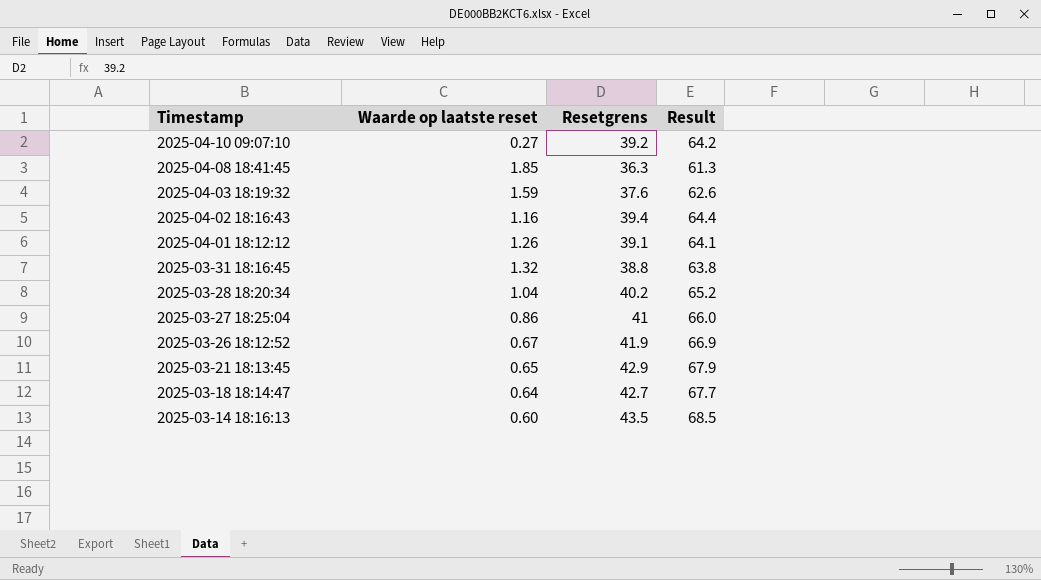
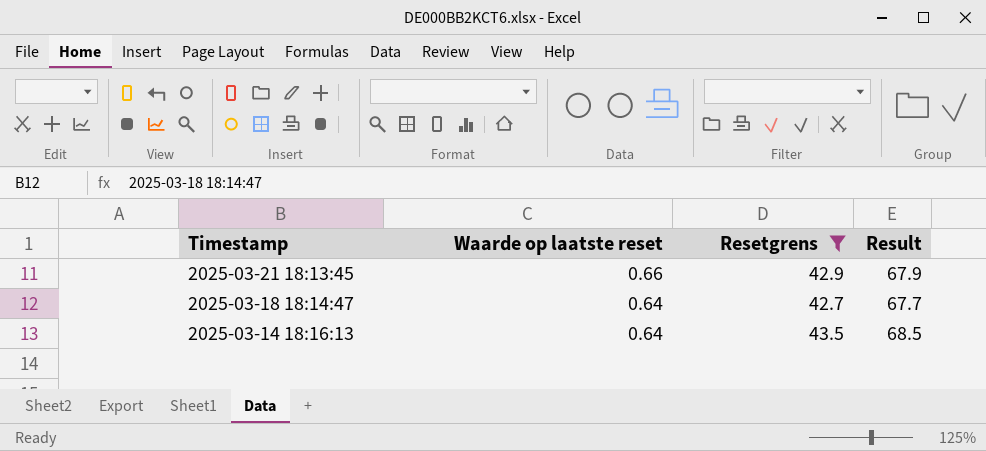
filter: none -> Resetgrens >= 42.7
2025-03-21 18:13:45 | Waarde op laatste reset: 0.65 -> 0.66
2025-03-14 18:16:13 | Waarde op laatste reset: 0.60 -> 0.64

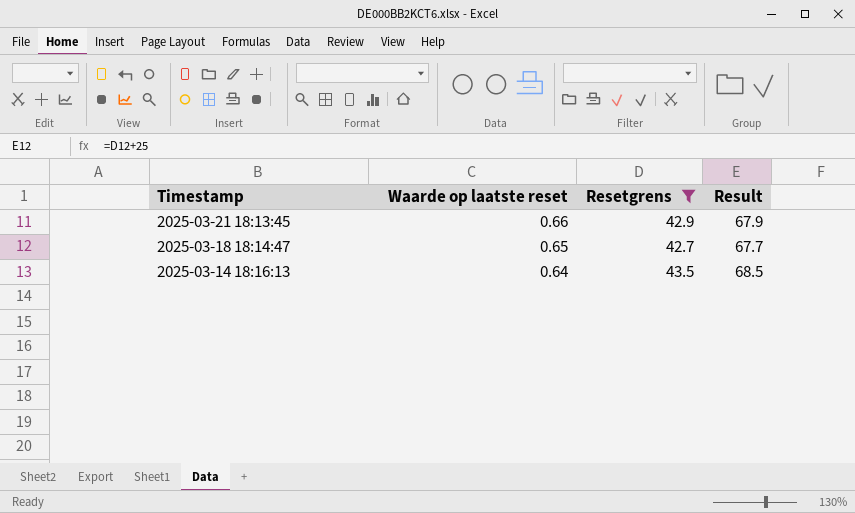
2025-03-18 18:14:47 | Waarde op laatste reset: 0.64 -> 0.65

